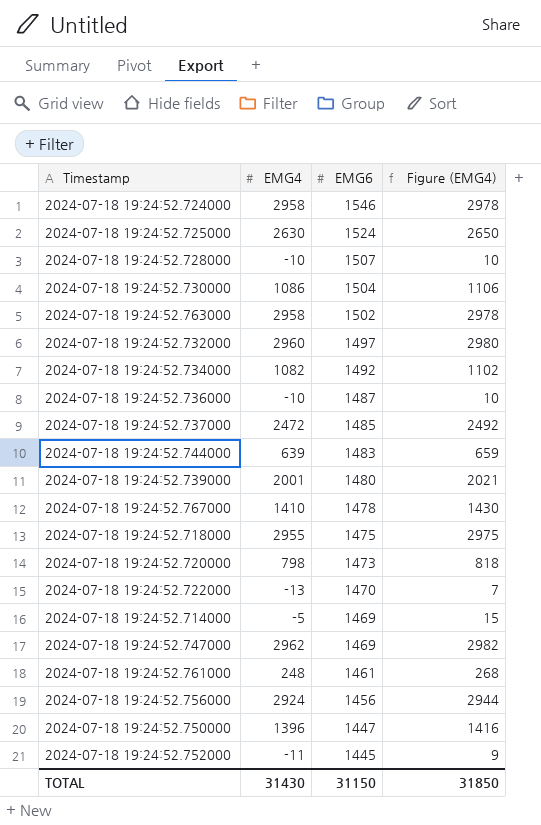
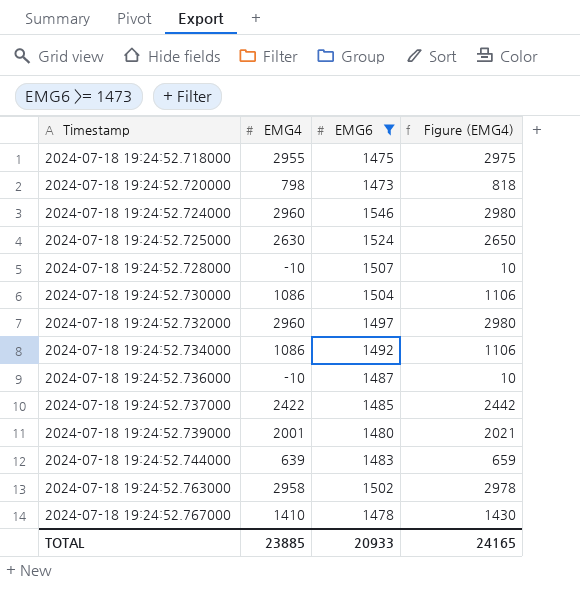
filter: none -> EMG6 >= 1473
row order: EMG6 descending -> Timestamp ascending
2024-07-18 19:24:52.724000 | EMG4: 2958 -> 2960
2024-07-18 19:24:52.724000 | Figure (EMG4): 2978 -> 2980
2024-07-18 19:24:52.734000 | EMG4: 1082 -> 1086
2024-07-18 19:24:52.734000 | Figure (EMG4): 1102 -> 1106
2024-07-18 19:24:52.737000 | EMG4: 2472 -> 2422
2024-07-18 19:24:52.737000 | Figure (EMG4): 2492 -> 2442
TOTAL | EMG4: 31430 -> 23885
TOTAL | EMG6: 31150 -> 20933
TOTAL | Figure (EMG4): 31850 -> 24165

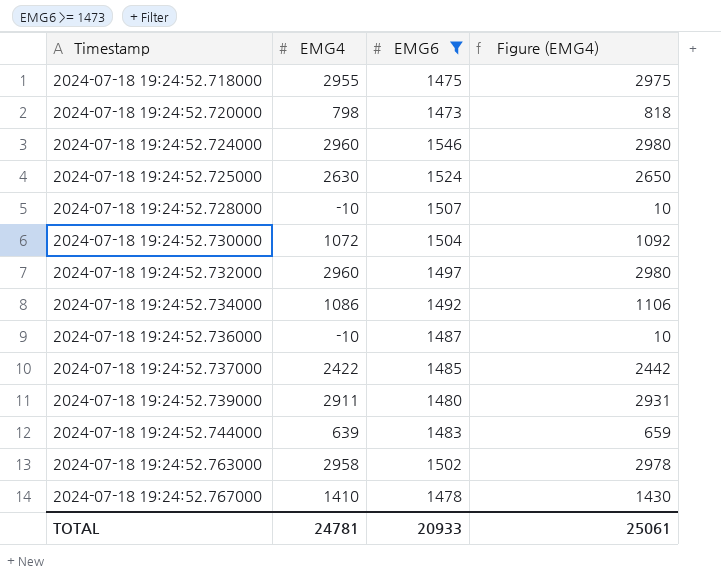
2024-07-18 19:24:52.730000 | EMG4: 1086 -> 1072
2024-07-18 19:24:52.730000 | Figure (EMG4): 1106 -> 1092
2024-07-18 19:24:52.739000 | EMG4: 2001 -> 2911
2024-07-18 19:24:52.739000 | Figure (EMG4): 2021 -> 2931
TOTAL | EMG4: 23885 -> 24781
TOTAL | Figure (EMG4): 24165 -> 25061

